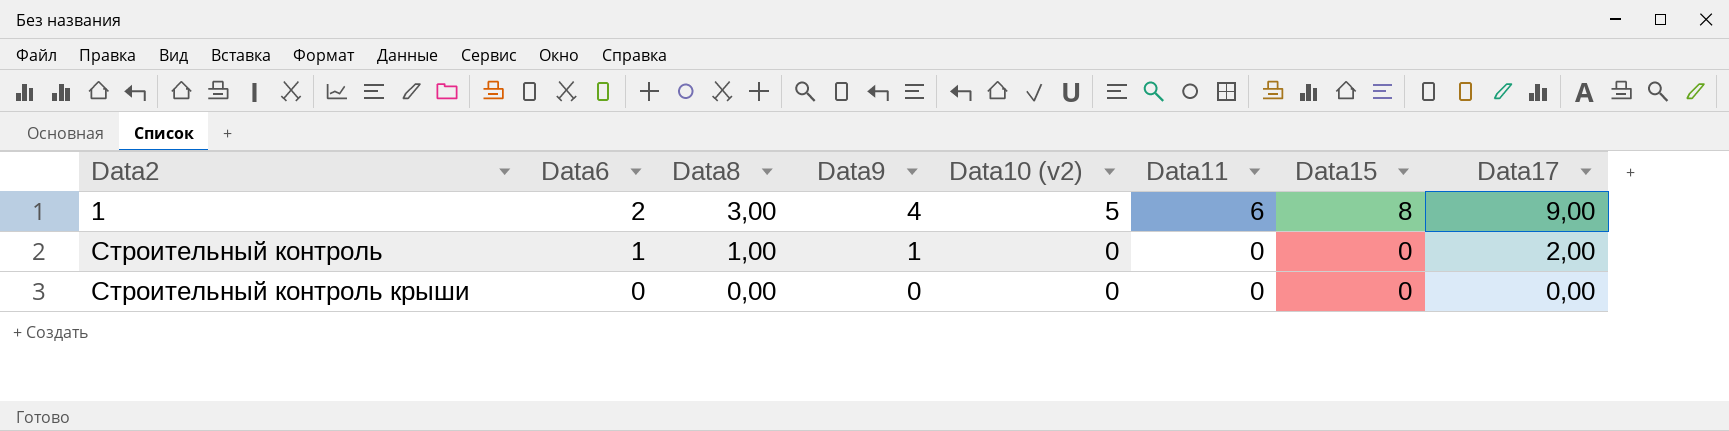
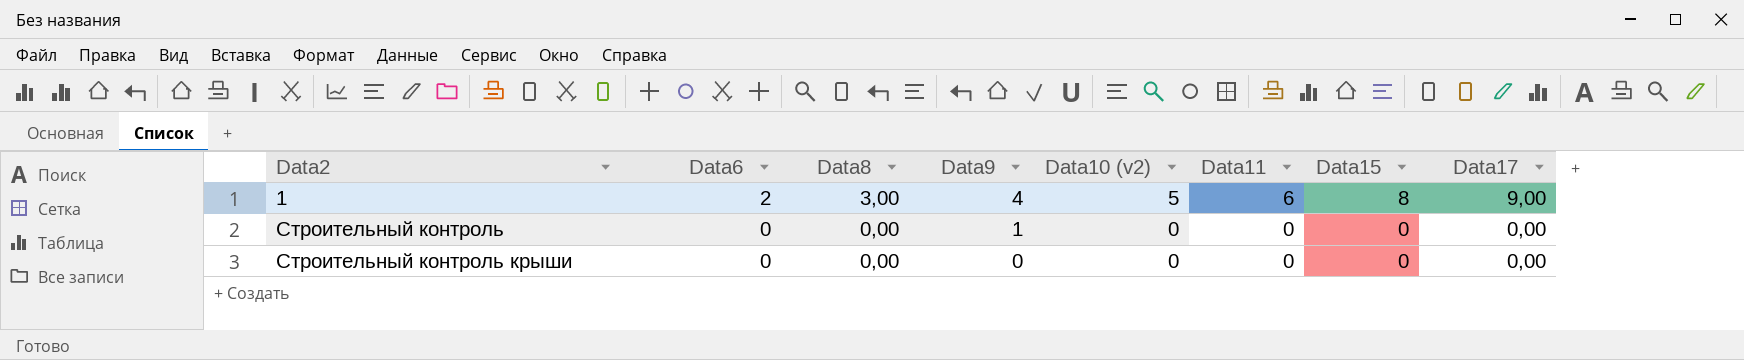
Строительный контроль | Data6: 1 -> 0
Строительный контроль | Data8: 1,00 -> 0,00
Строительный контроль | Data17: 2,00 -> 0,00

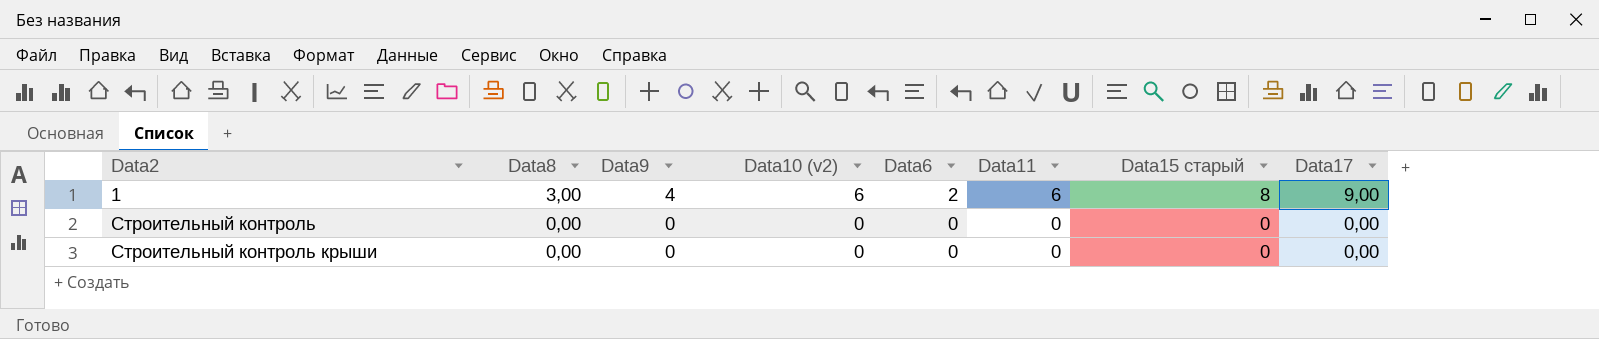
column Data6 | position: 2 -> 5
column name: Data15 -> Data15 старый
1 | Data10 (v2): 5 -> 6
Строительный контроль | Data9: 1 -> 0

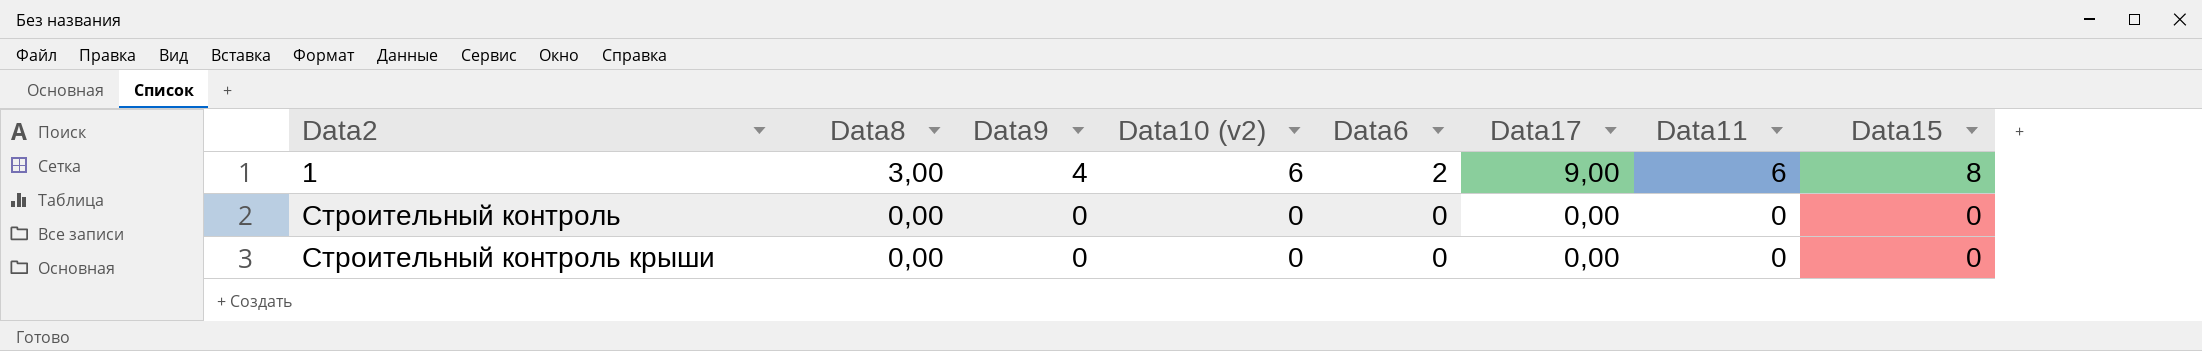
column Data17 | position: 8 -> 6
column name: Data15 старый -> Data15

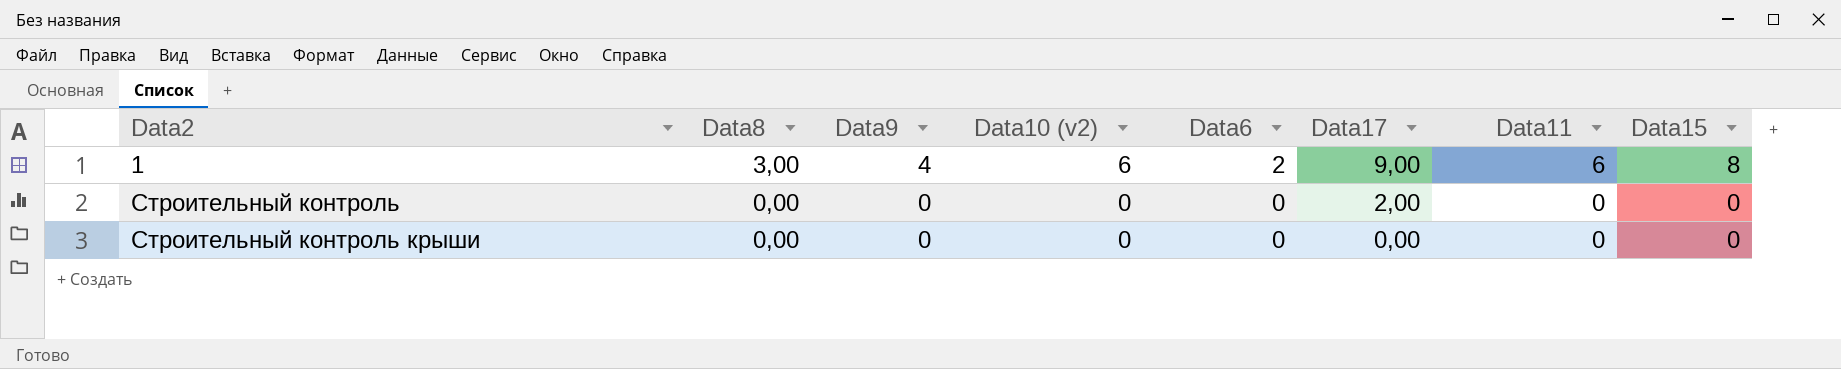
Строительный контроль | Data17: 0,00 -> 2,00

